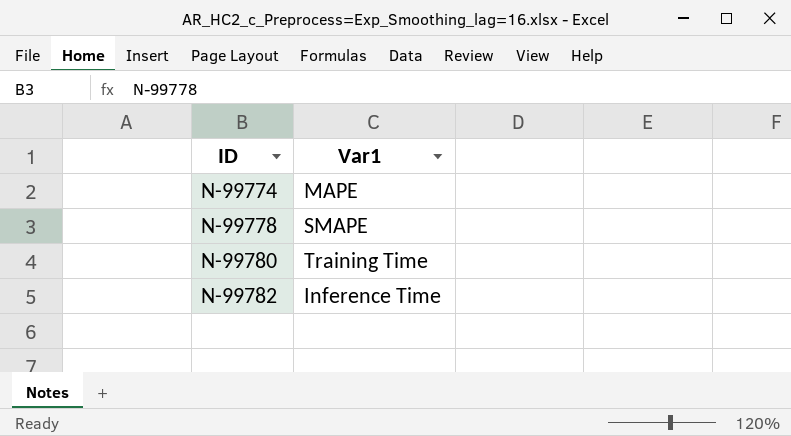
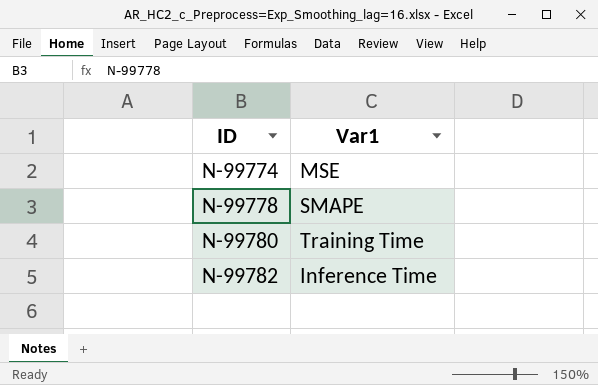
N-99774 | Var1: MAPE -> MSE

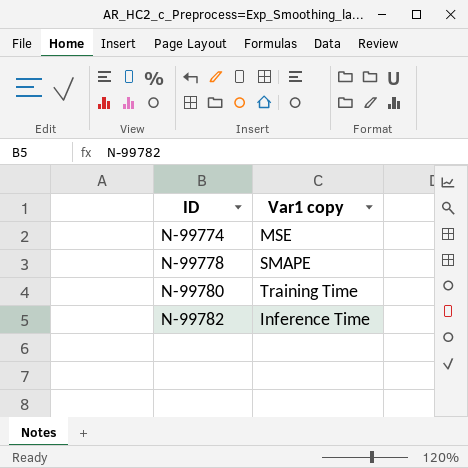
column name: Var1 -> Var1 copy

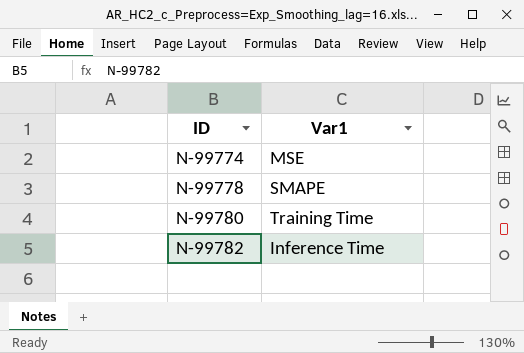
column name: Var1 copy -> Var1

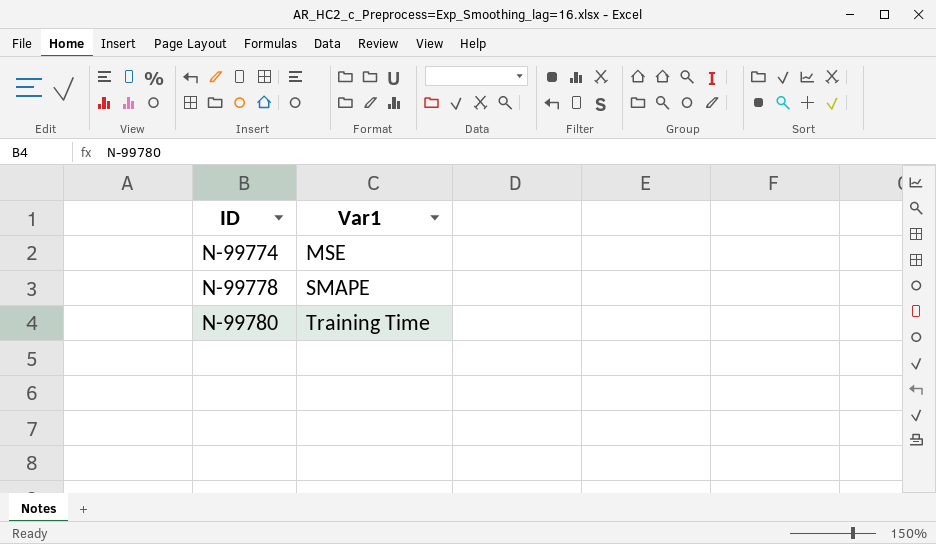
row N-99782: Inference Time -> none

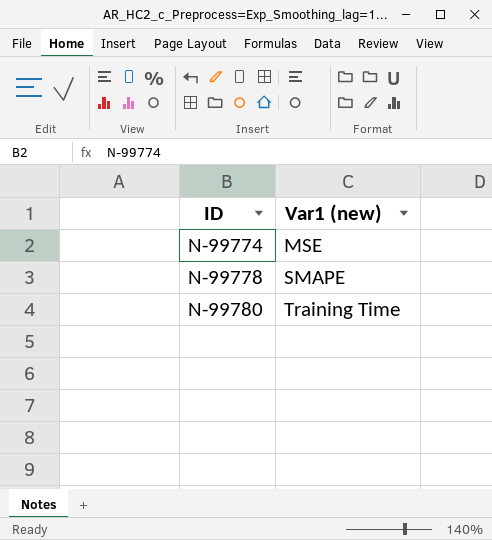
column name: Var1 -> Var1 (new)

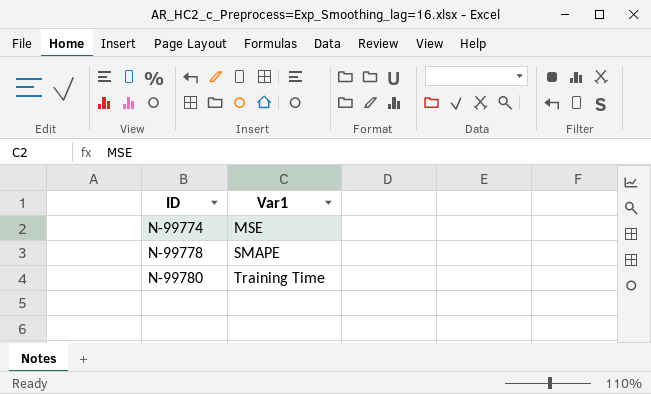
column name: Var1 (new) -> Var1

